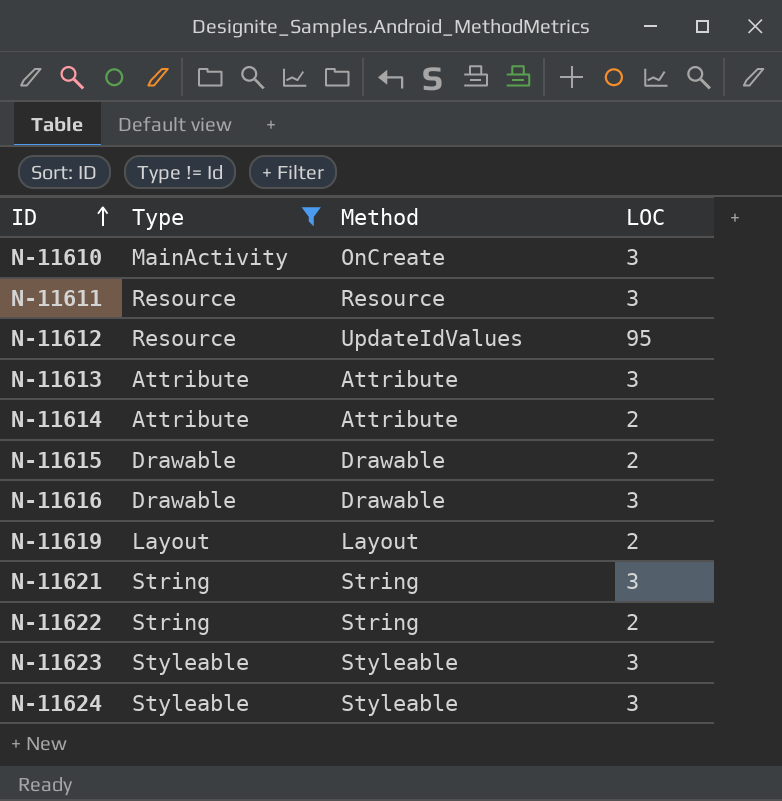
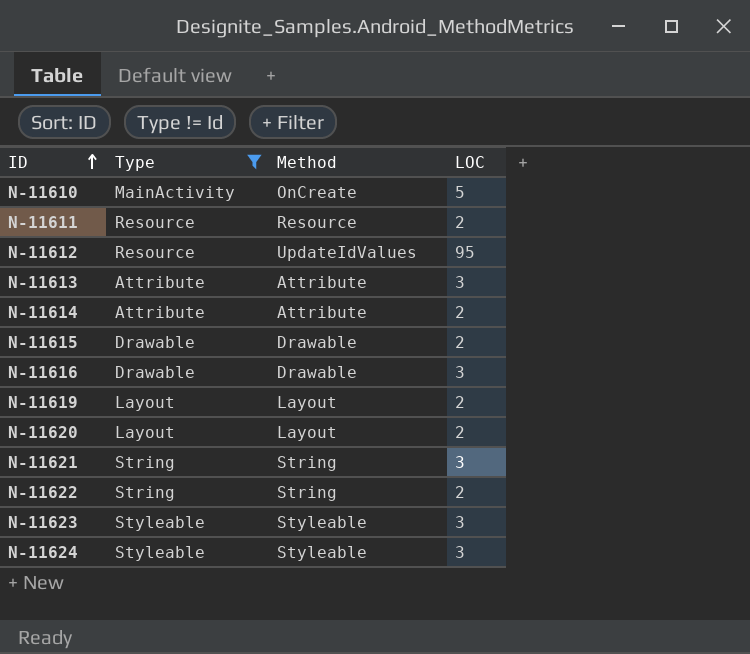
N-11610 | LOC: 3 -> 5
N-11611 | LOC: 3 -> 2
row N-11620: none -> Layout | Layout | 2

